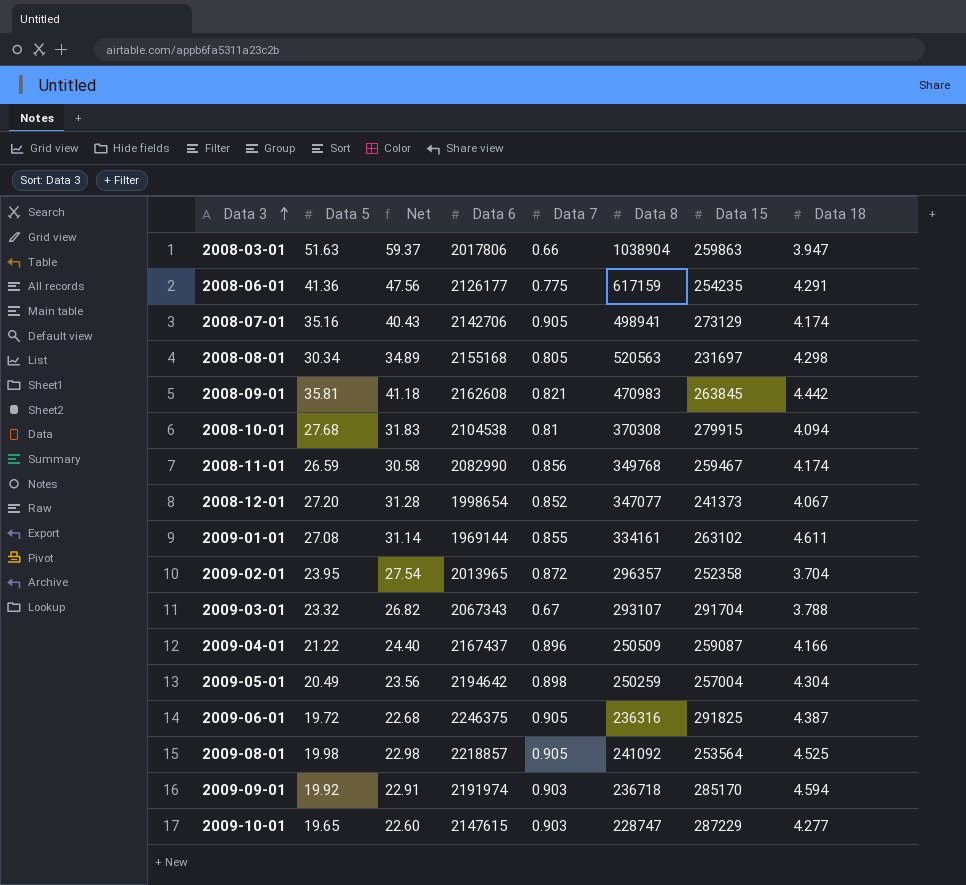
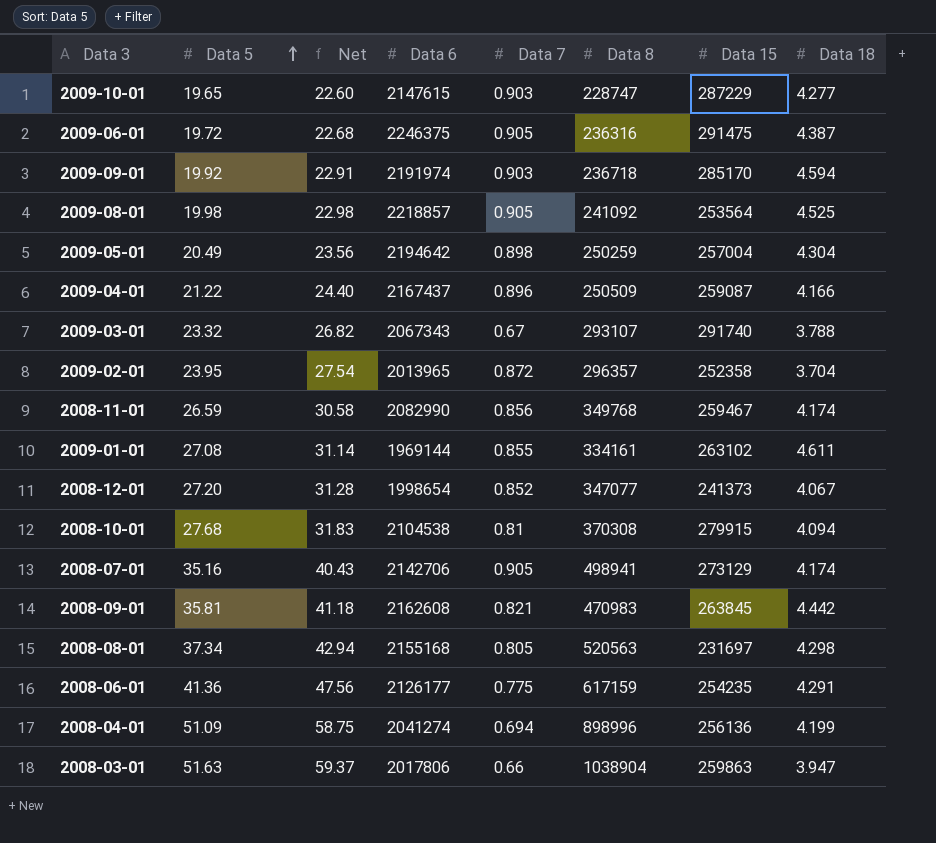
row order: Data 3 ascending -> Data 5 ascending
2009-06-01 | Data 15: 291825 -> 291475
2009-03-01 | Data 15: 291704 -> 291740
2008-08-01 | Data 5: 30.34 -> 37.34
2008-08-01 | Net: 34.89 -> 42.94
row 2008-04-01: none -> 51.09 | 58.75 | 2041274 | 0.694 | 898996 | 256136 | 4.199

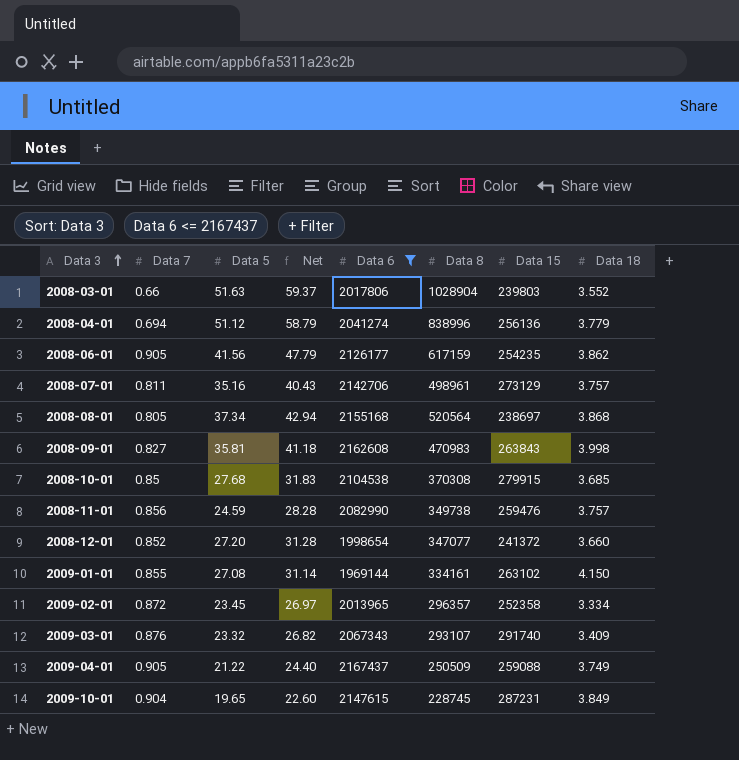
filter: none -> Data 6 <= 2167437
row order: Data 5 ascending -> Data 3 ascending
column Data 7 | position: 5 -> 2
2008-03-01 | Data 8: 1038904 -> 1028904
2008-03-01 | Data 15: 259863 -> 239803
2008-03-01 | Data 18: 3.947 -> 3.552
2008-04-01 | Data 5: 51.09 -> 51.12
2008-04-01 | Net: 58.75 -> 58.79
2008-04-01 | Data 8: 898996 -> 838996
2008-04-01 | Data 18: 4.199 -> 3.779
2008-06-01 | Data 7: 0.775 -> 0.905
2008-06-01 | Data 5: 41.36 -> 41.56
2008-06-01 | Net: 47.56 -> 47.79
2008-06-01 | Data 18: 4.291 -> 3.862
2008-07-01 | Data 7: 0.905 -> 0.811
2008-07-01 | Data 8: 498941 -> 498961
2008-07-01 | Data 18: 4.174 -> 3.757
2008-08-01 | Data 8: 520563 -> 520564
2008-08-01 | Data 15: 231697 -> 238697
2008-08-01 | Data 18: 4.298 -> 3.868
2008-09-01 | Data 7: 0.821 -> 0.827
2008-09-01 | Data 15: 263845 -> 263843
2008-09-01 | Data 18: 4.442 -> 3.998
2008-10-01 | Data 7: 0.81 -> 0.85
2008-10-01 | Data 18: 4.094 -> 3.685
2008-11-01 | Data 5: 26.59 -> 24.59
2008-11-01 | Net: 30.58 -> 28.28
2008-11-01 | Data 8: 349768 -> 349738
2008-11-01 | Data 15: 259467 -> 259476
2008-11-01 | Data 18: 4.174 -> 3.757
2008-12-01 | Data 15: 241373 -> 241372
2008-12-01 | Data 18: 4.067 -> 3.660
2009-01-01 | Data 18: 4.611 -> 4.150
2009-02-01 | Data 5: 23.95 -> 23.45
2009-02-01 | Net: 27.54 -> 26.97
2009-02-01 | Data 18: 3.704 -> 3.334
2009-03-01 | Data 7: 0.67 -> 0.876
2009-03-01 | Data 18: 3.788 -> 3.409
2009-04-01 | Data 7: 0.896 -> 0.905
2009-04-01 | Data 15: 259087 -> 259088
2009-04-01 | Data 18: 4.166 -> 3.749
2009-10-01 | Data 7: 0.903 -> 0.904
2009-10-01 | Data 8: 228747 -> 228745
2009-10-01 | Data 15: 287229 -> 287231
2009-10-01 | Data 18: 4.277 -> 3.849

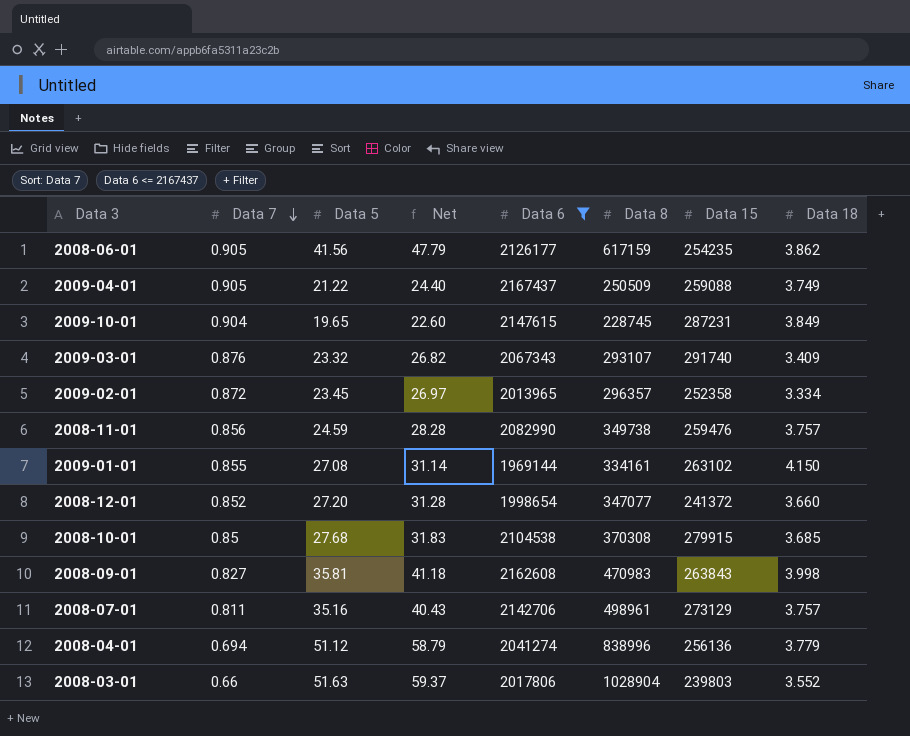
row order: Data 3 ascending -> Data 7 descending
row 2008-08-01: 0.805 | 37.34 | 42.94 | 2155168 | 520564 | 238697 | 3.868 -> none

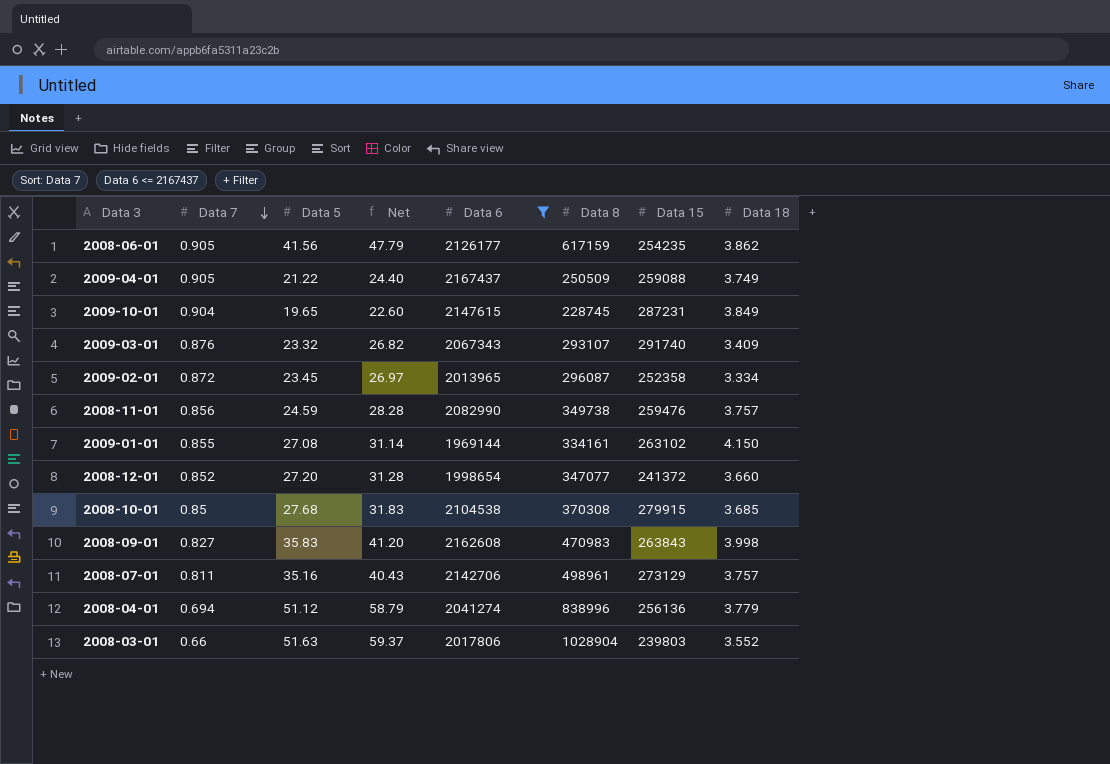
2009-02-01 | Data 8: 296357 -> 296087
2008-09-01 | Data 5: 35.81 -> 35.83
2008-09-01 | Net: 41.18 -> 41.20

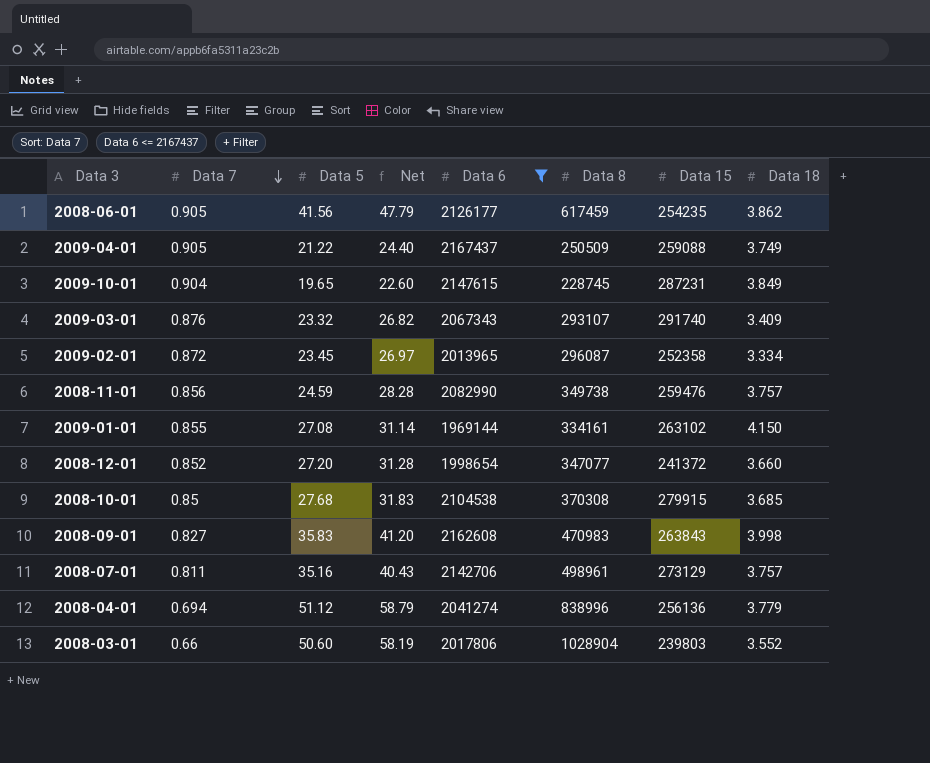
2008-06-01 | Data 8: 617159 -> 617459
2008-03-01 | Data 5: 51.63 -> 50.60
2008-03-01 | Net: 59.37 -> 58.19

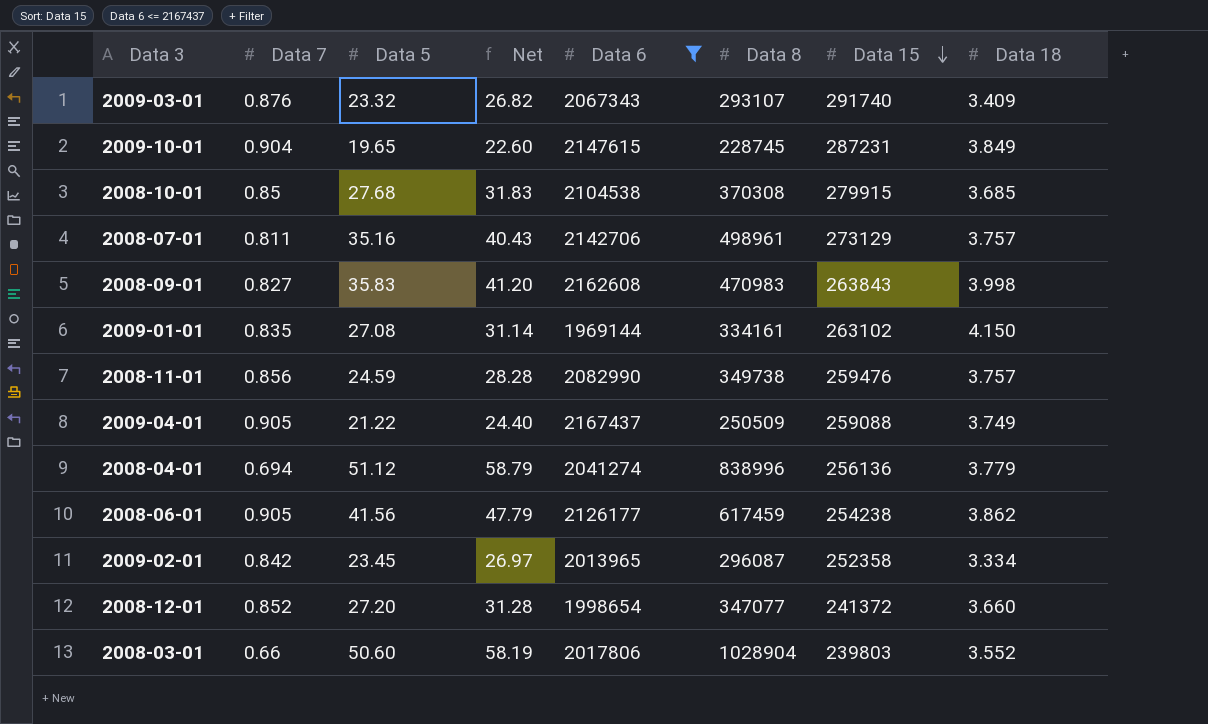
row order: Data 7 descending -> Data 15 descending
2009-01-01 | Data 7: 0.855 -> 0.835
2008-06-01 | Data 15: 254235 -> 254238
2009-02-01 | Data 7: 0.872 -> 0.842

